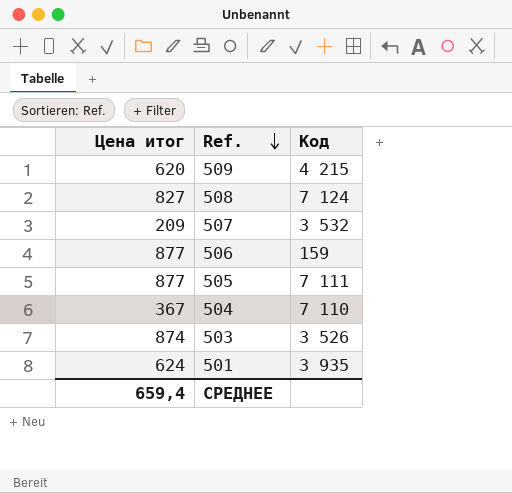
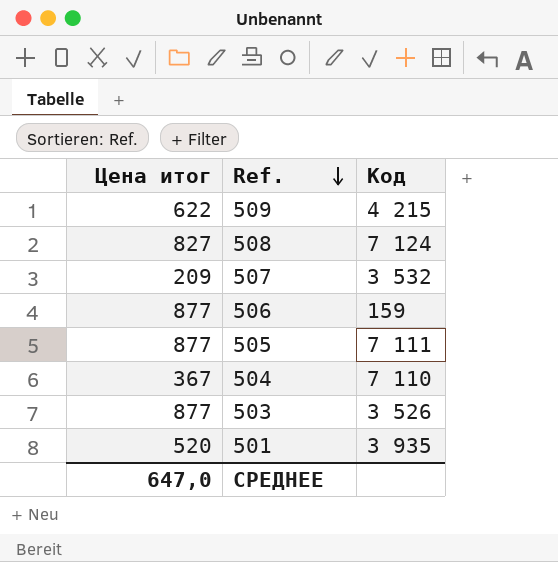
509 | Цена итог: 620 -> 622
503 | Цена итог: 874 -> 877
501 | Цена итог: 624 -> 520
СРЕДНЕЕ | Цена итог: 659,4 -> 647,0

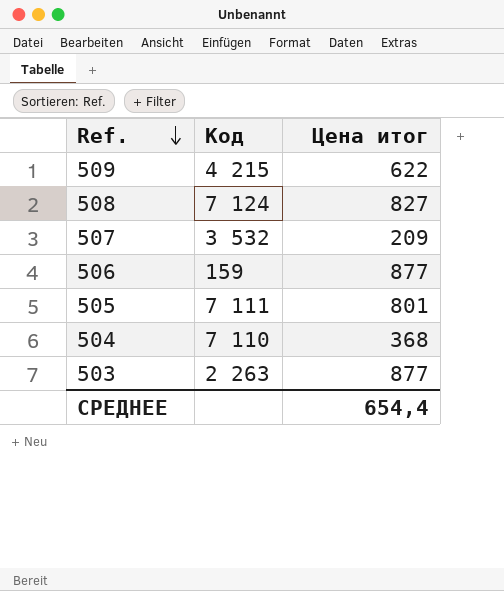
column Цена итог | position: 1 -> 3
row 501: 520 | 3 935 -> none
505 | Цена итог: 877 -> 801
504 | Цена итог: 367 -> 368
503 | Код: 3 526 -> 2 263
СРЕДНЕЕ | Цена итог: 647,0 -> 654,4

